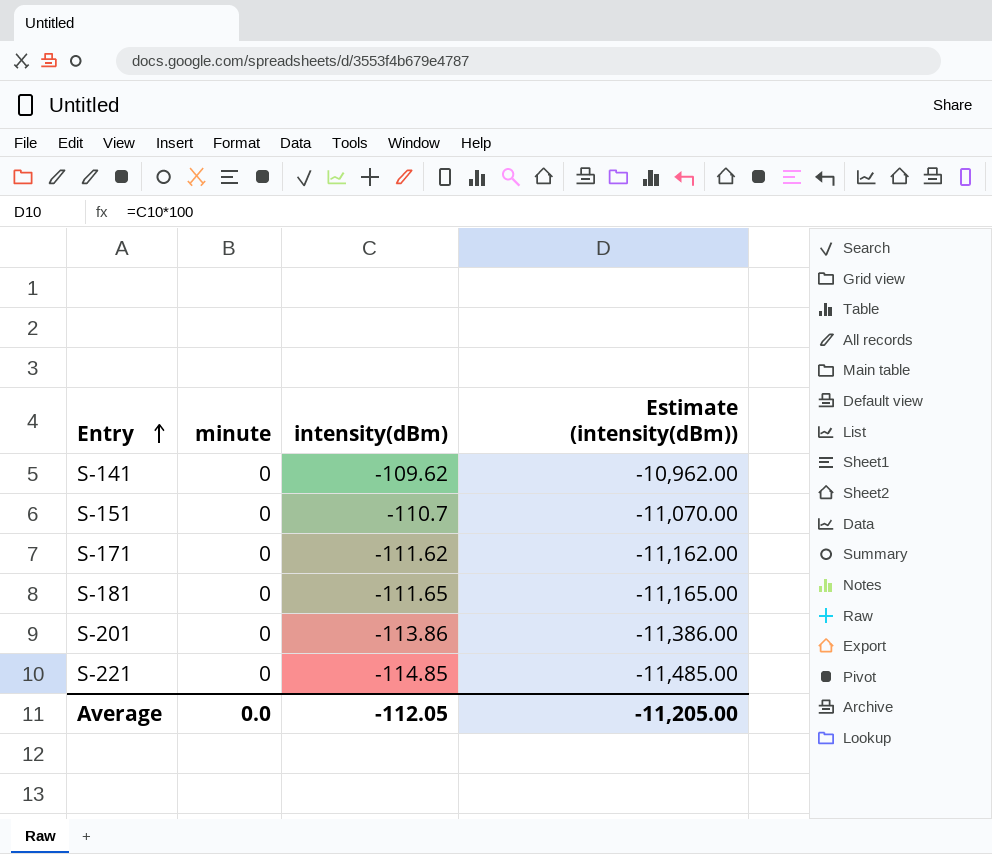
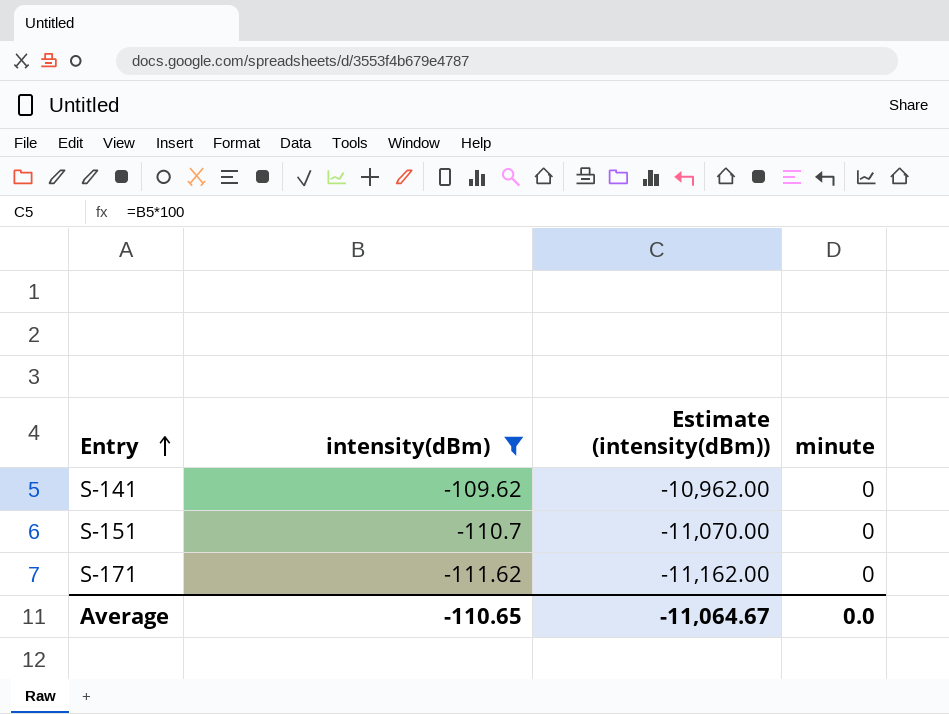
filter: none -> intensity(dBm) >= -111.62
column minute | position: 2 -> 4
Average | intensity(dBm): -112.05 -> -110.65
Average | Estimate (intensity(dBm)): -11,205.00 -> -11,064.67

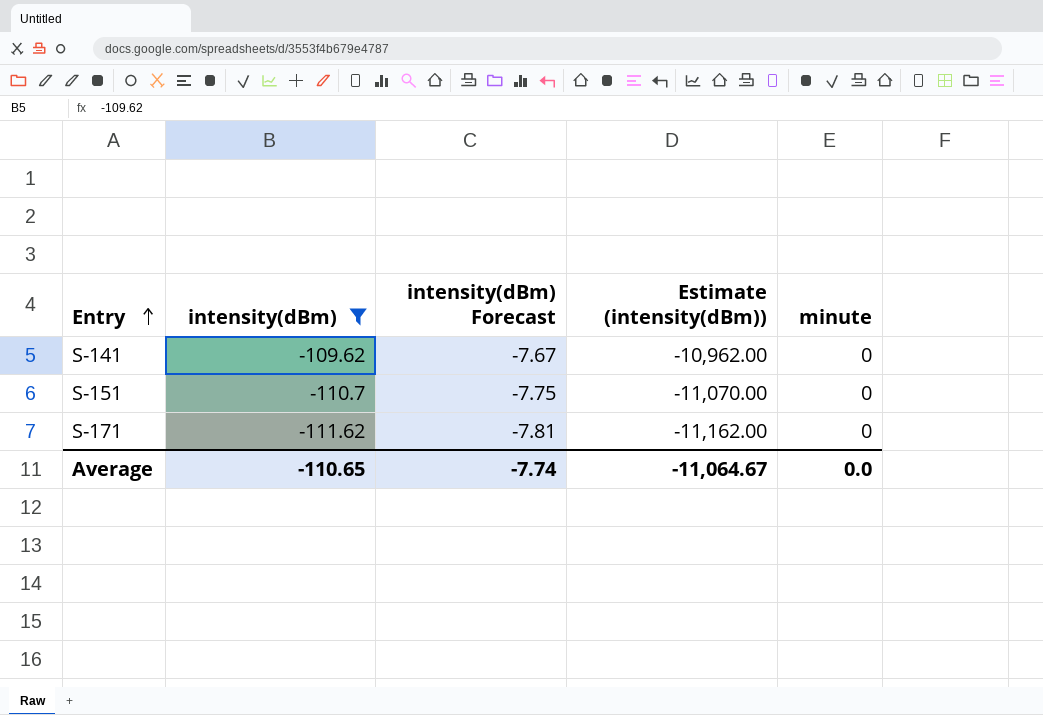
column intensity(dBm) Forecast | formula: none -> [intensity(dBm)] * 0.07

